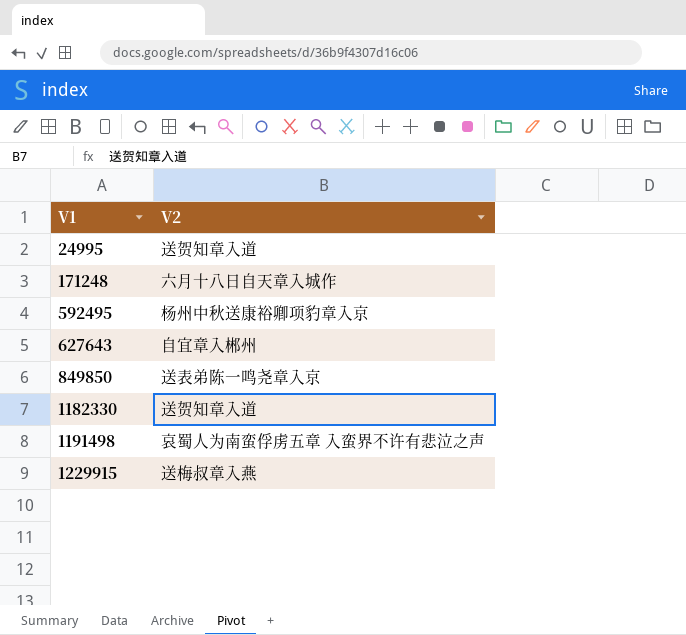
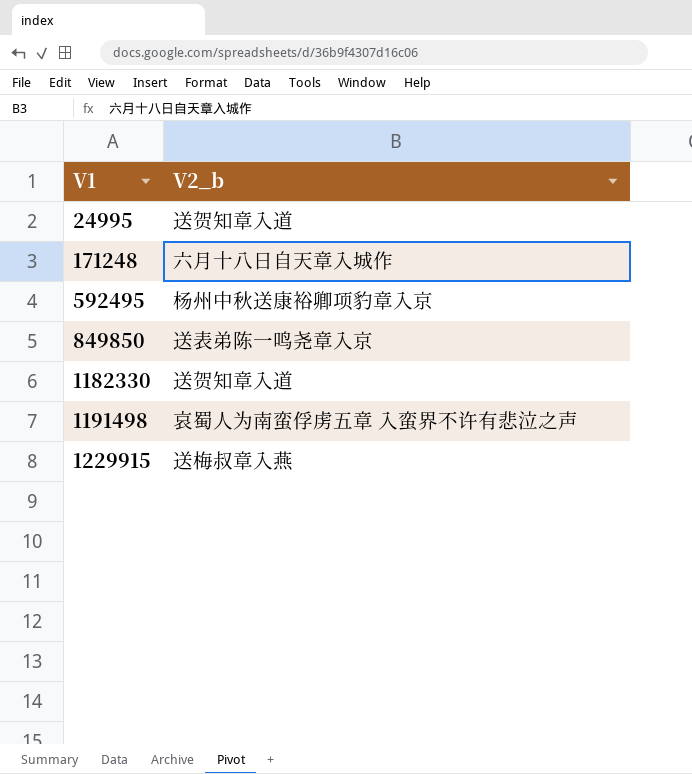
column name: V2 -> V2_b
row 627643: 自宜章入郴州 -> none

